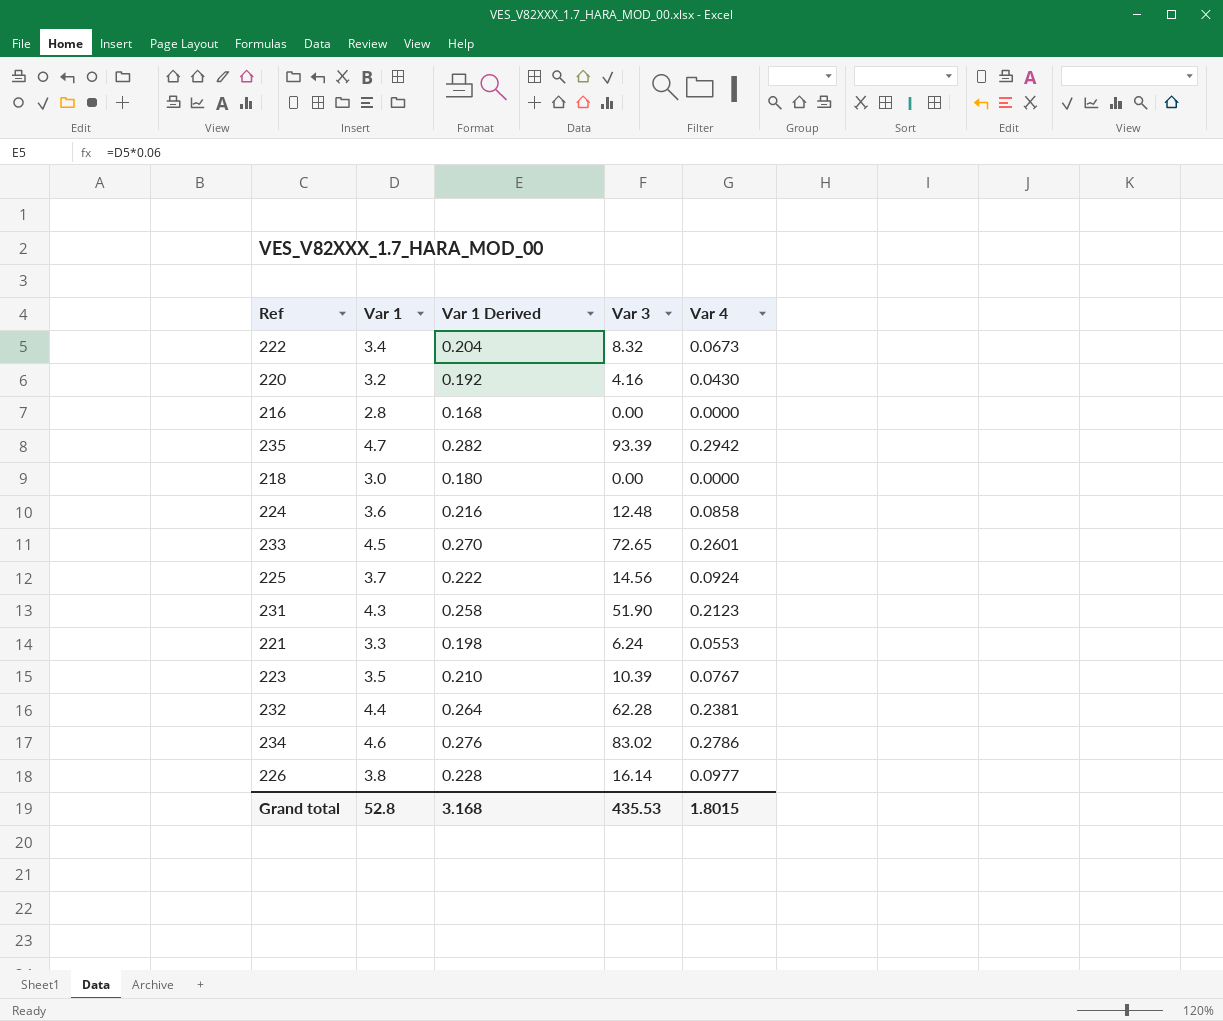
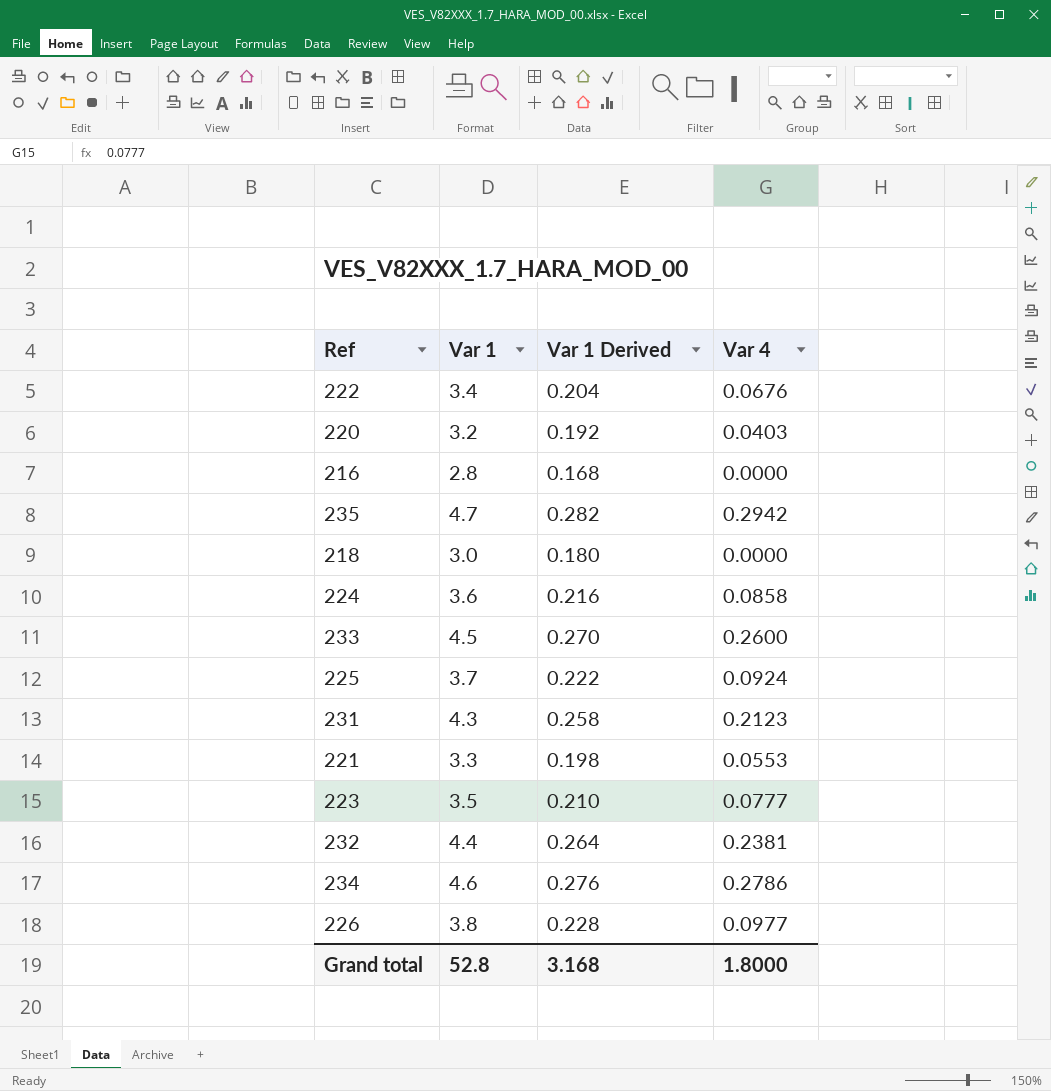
column Var 3 | position: 4 -> none
222 | Var 4: 0.0673 -> 0.0676
220 | Var 4: 0.0430 -> 0.0403
233 | Var 4: 0.2601 -> 0.2600
223 | Var 4: 0.0767 -> 0.0777
Grand total | Var 4: 1.8015 -> 1.8000

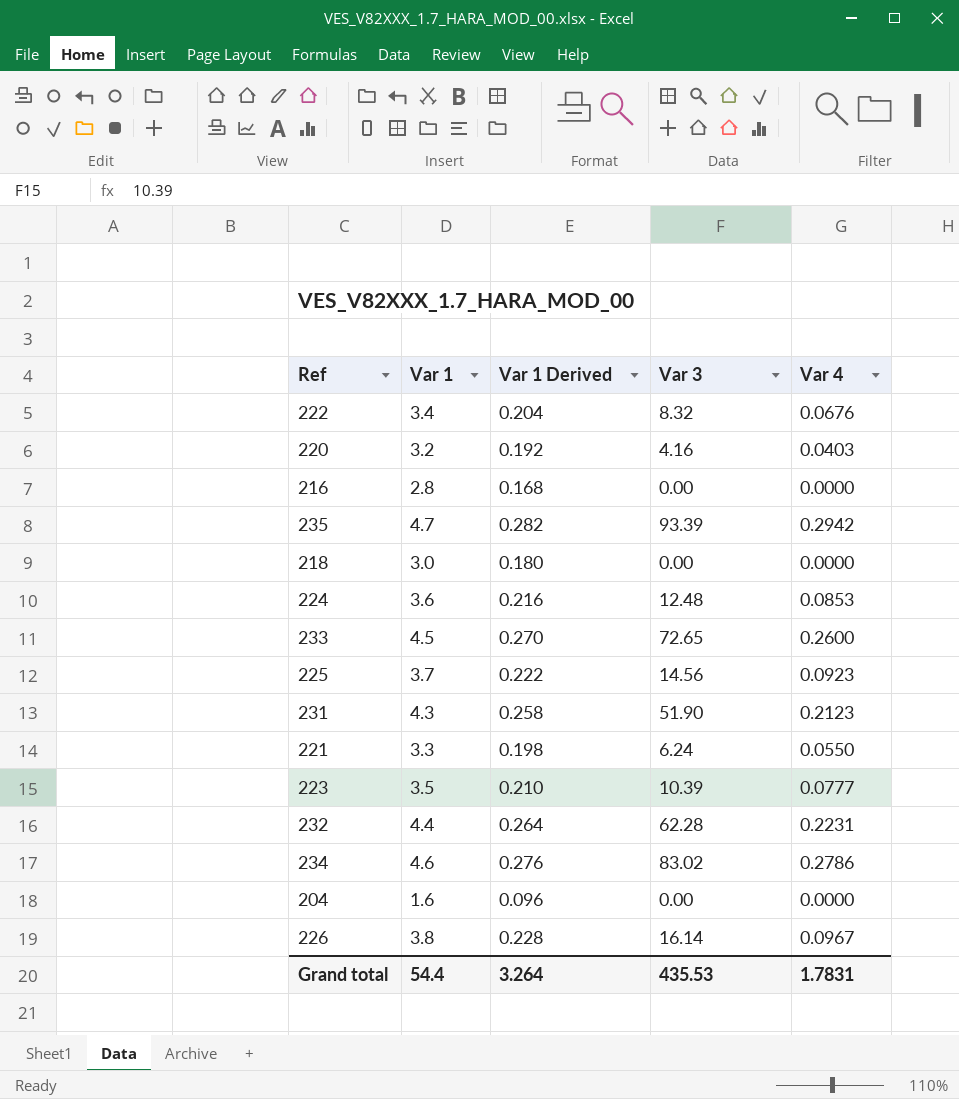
column Var 3 | position: none -> 4
224 | Var 4: 0.0858 -> 0.0853
225 | Var 4: 0.0924 -> 0.0923
221 | Var 4: 0.0553 -> 0.0550
232 | Var 4: 0.2381 -> 0.2231
row 204: none -> 1.6 | 0.096 | 0.00 | 0.0000
226 | Var 4: 0.0977 -> 0.0967
Grand total | Var 1: 52.8 -> 54.4
Grand total | Var 1 Derived: 3.168 -> 3.264
Grand total | Var 4: 1.8000 -> 1.7831

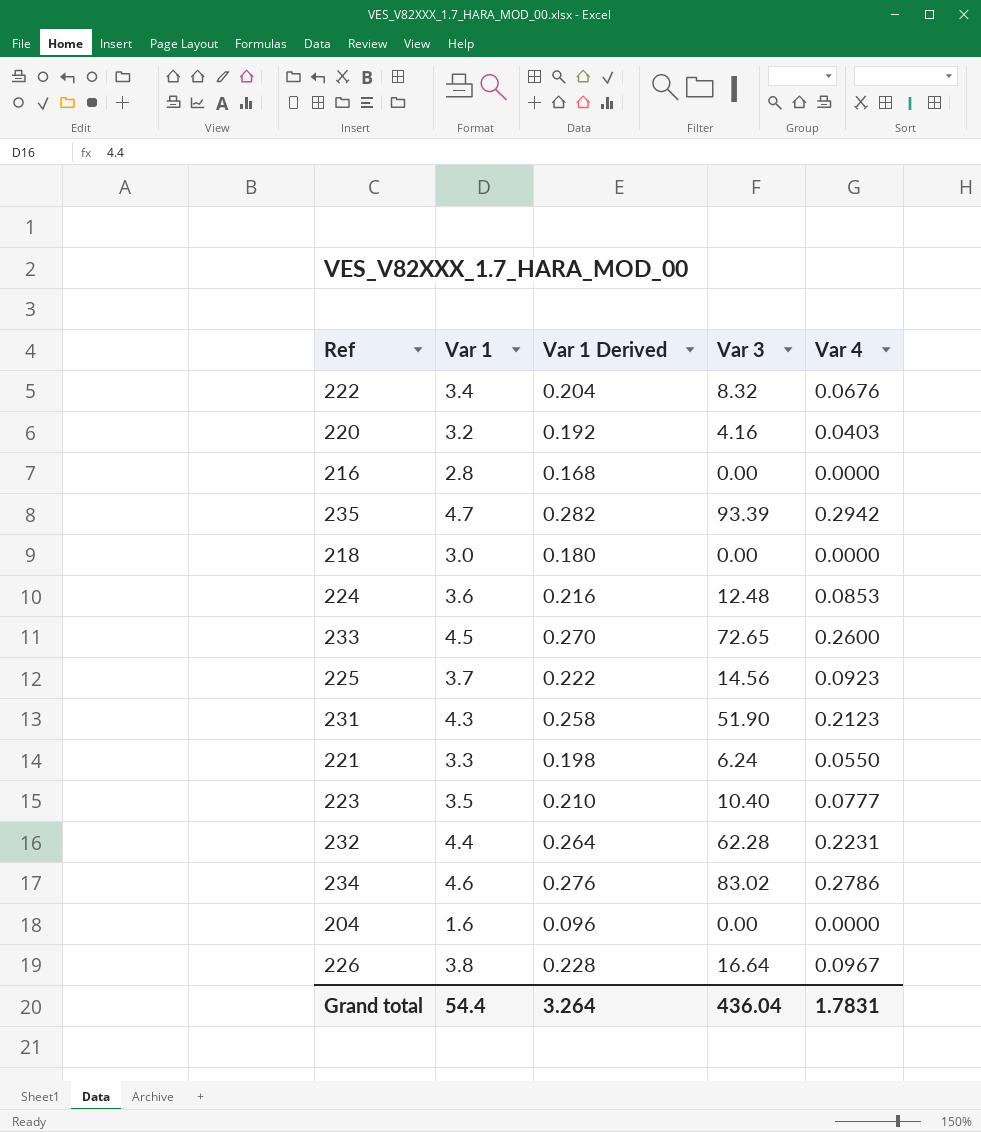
223 | Var 3: 10.39 -> 10.40
226 | Var 3: 16.14 -> 16.64
Grand total | Var 3: 435.53 -> 436.04

